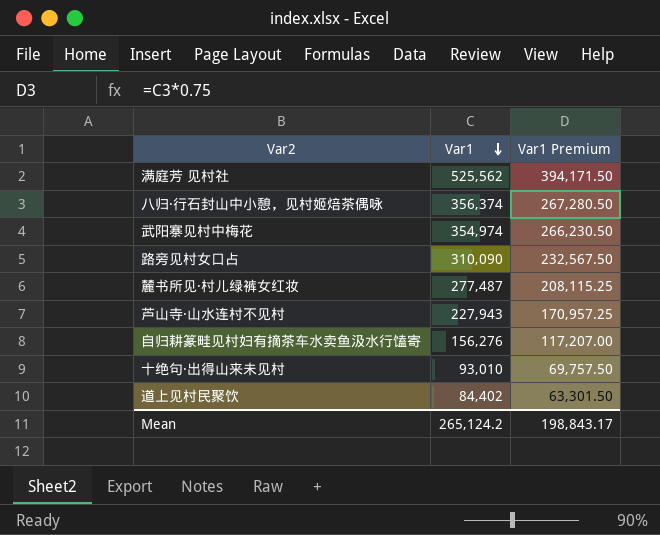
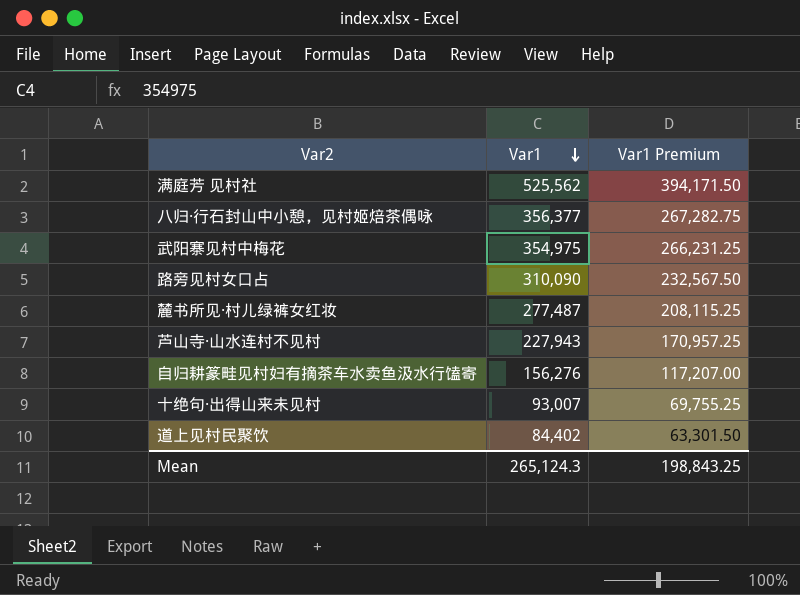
八归·行石封山中小憩，见村姬焙茶偶咏 | Var1: 356,374 -> 356,377
八归·行石封山中小憩，见村姬焙茶偶咏 | Var1 Premium: 267,280.50 -> 267,282.75
武阳寨见村中梅花 | Var1: 354,974 -> 354,975
武阳寨见村中梅花 | Var1 Premium: 266,230.50 -> 266,231.25
十绝句·出得山来未见村 | Var1: 93,010 -> 93,007
十绝句·出得山来未见村 | Var1 Premium: 69,757.50 -> 69,755.25
Mean | Var1: 265,124.2 -> 265,124.3
Mean | Var1 Premium: 198,843.17 -> 198,843.25

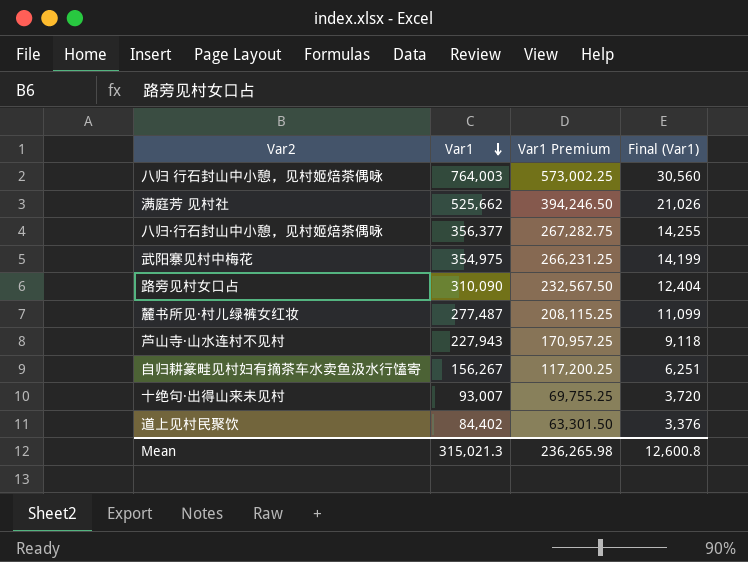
column Final (Var1) | formula: none -> [Var1] * 0.04
row 八归 行石封山中小憩，见村姬焙茶偶咏: none -> 764,003 | 573,002.25 | 30,560
满庭芳 见村社 | Var1: 525,562 -> 525,662
满庭芳 见村社 | Var1 Premium: 394,171.50 -> 394,246.50
自归耕篆畦见村妇有摘茶车水卖鱼汲水行馌寄 | Var1: 156,276 -> 156,267
自归耕篆畦见村妇有摘茶车水卖鱼汲水行馌寄 | Var1 Premium: 117,207.00 -> 117,200.25
Mean | Var1: 265,124.3 -> 315,021.3
Mean | Var1 Premium: 198,843.25 -> 236,265.98

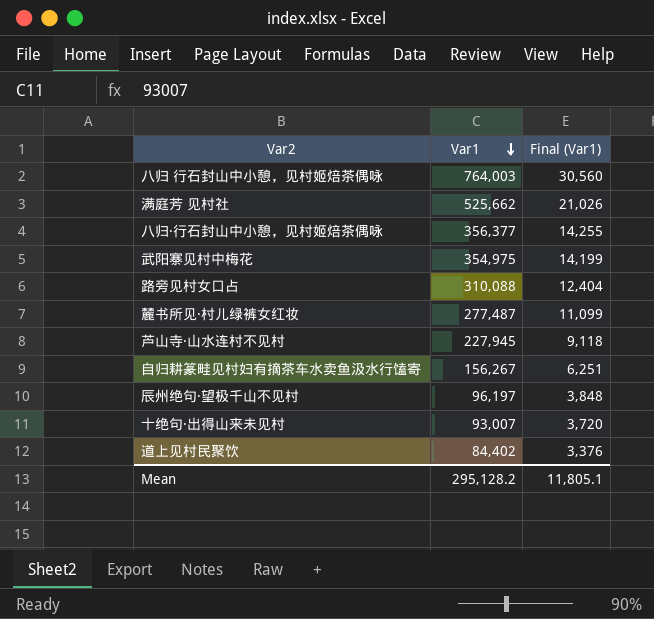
column Var1 Premium | formula: [Var1] * 0.75 -> none
路旁见村女口占 | Var1: 310,090 -> 310,088
芦山寺·山水连村不见村 | Var1: 227,943 -> 227,945
row 辰州绝句·望极千山不见村: none -> 96,197 | 3,848
Mean | Var1: 315,021.3 -> 295,128.2
Mean | Final (Var1): 12,600.8 -> 11,805.1

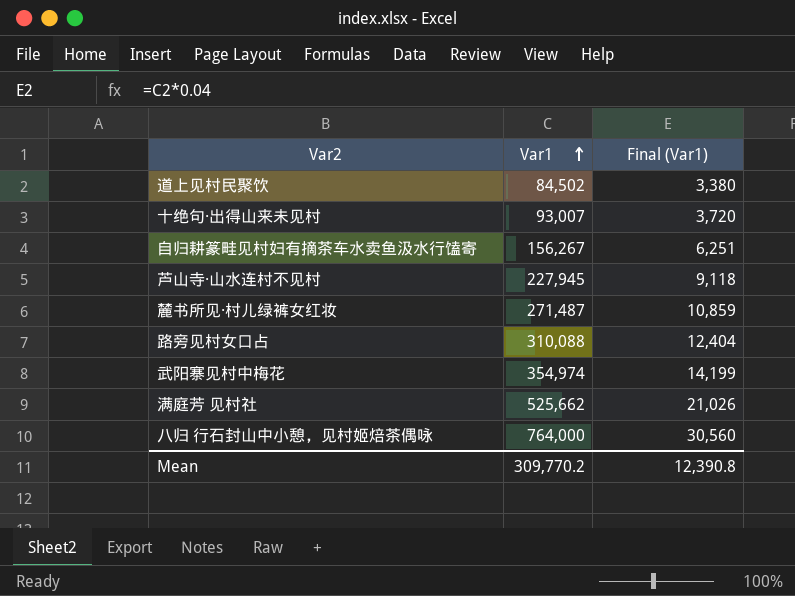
row order: Var1 descending -> Var1 ascending
row 八归·行石封山中小憩，见村姬焙茶偶咏: 356,377 | 14,255 -> none
row 辰州绝句·望极千山不见村: 96,197 | 3,848 -> none
道上见村民聚饮 | Var1: 84,402 -> 84,502
道上见村民聚饮 | Final (Var1): 3,376 -> 3,380
麓书所见·村儿绿裤女红妆 | Var1: 277,487 -> 271,487
麓书所见·村儿绿裤女红妆 | Final (Var1): 11,099 -> 10,859
武阳寨见村中梅花 | Var1: 354,975 -> 354,974
八归 行石封山中小憩，见村姬焙茶偶咏 | Var1: 764,003 -> 764,000
Mean | Var1: 295,128.2 -> 309,770.2
Mean | Final (Var1): 11,805.1 -> 12,390.8

